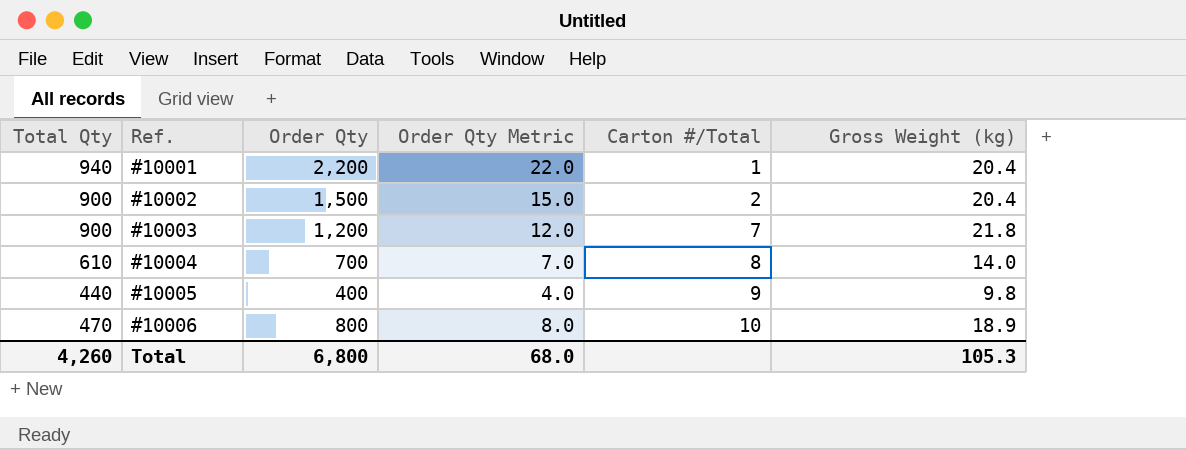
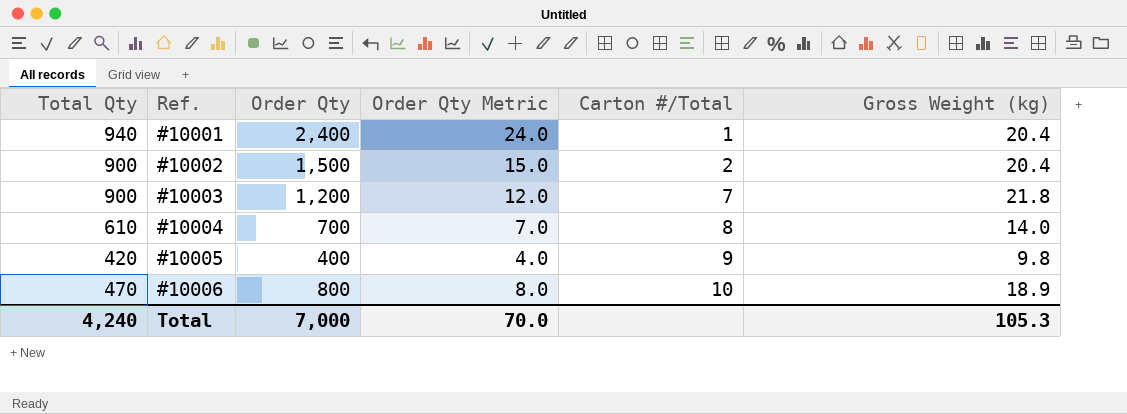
#10001 | Order Qty: 2,200 -> 2,400
#10001 | Order Qty Metric: 22.0 -> 24.0
#10005 | Total Qty: 440 -> 420
Total | Total Qty: 4,260 -> 4,240
Total | Order Qty: 6,800 -> 7,000
Total | Order Qty Metric: 68.0 -> 70.0

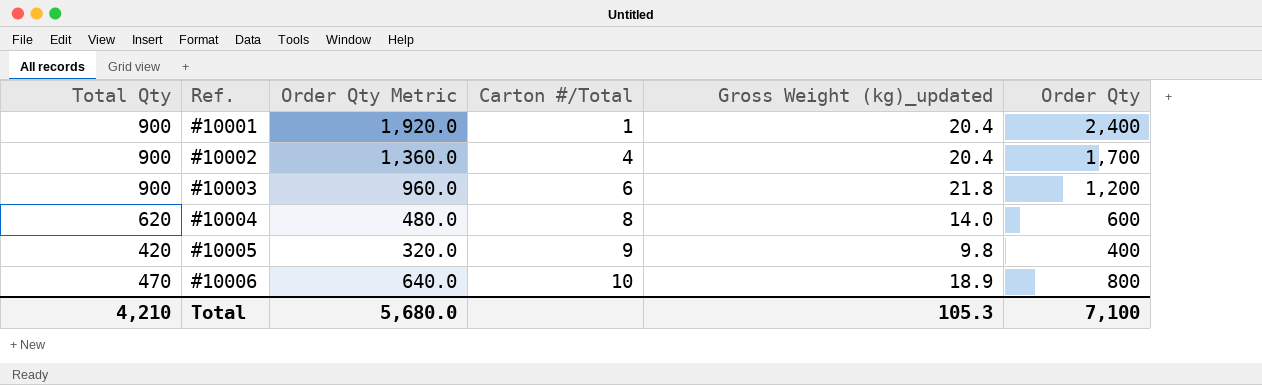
column Order Qty Metric | formula: [Order Qty] * 0.01 -> [Order Qty] * 0.8
column name: Gross Weight (kg) -> Gross Weight (kg)_updated
column Order Qty | position: 3 -> 6
#10001 | Total Qty: 940 -> 900
#10002 | Carton #/Total: 2 -> 4
#10002 | Order Qty: 1,500 -> 1,700
#10003 | Carton #/Total: 7 -> 6
#10004 | Total Qty: 610 -> 620
#10004 | Order Qty: 700 -> 600
Total | Total Qty: 4,240 -> 4,210
Total | Order Qty Metric: 70.0 -> 5,680.0
Total | Order Qty: 7,000 -> 7,100

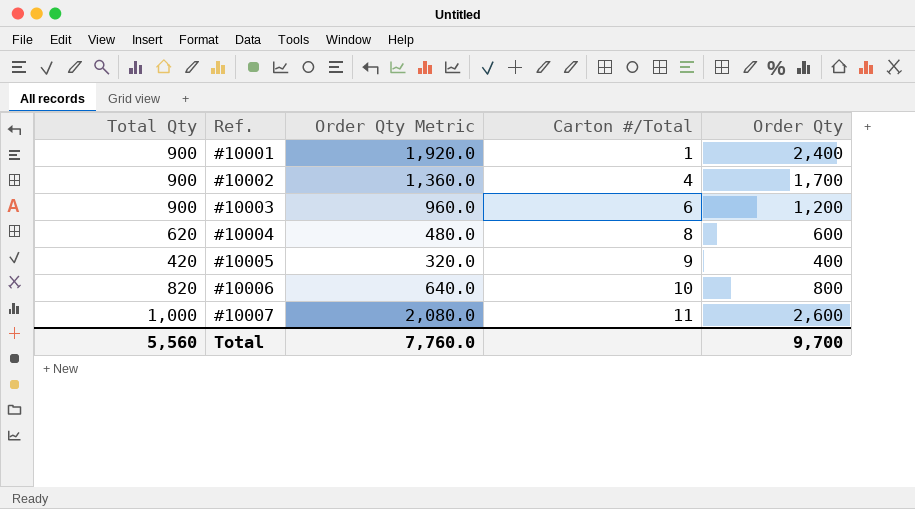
column Gross Weight (kg)_updated | position: 5 -> none
#10006 | Total Qty: 470 -> 820
row #10007: none -> 1,000 | 2,080.0 | 11 | 2,600
Total | Total Qty: 4,210 -> 5,560
Total | Order Qty Metric: 5,680.0 -> 7,760.0
Total | Order Qty: 7,100 -> 9,700

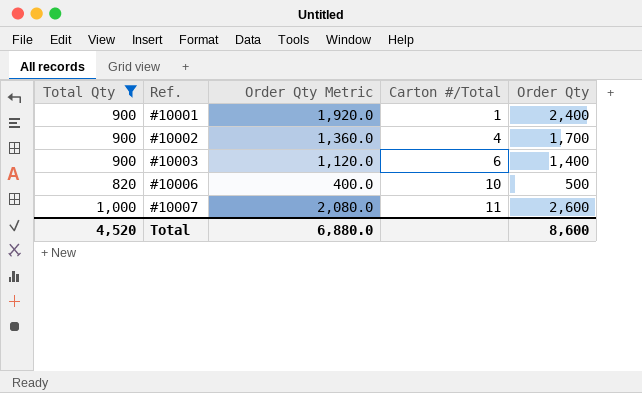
filter: none -> Total Qty >= 820
#10003 | Order Qty Metric: 960.0 -> 1,120.0
#10003 | Order Qty: 1,200 -> 1,400
#10006 | Order Qty Metric: 640.0 -> 400.0
#10006 | Order Qty: 800 -> 500
Total | Total Qty: 5,560 -> 4,520
Total | Order Qty Metric: 7,760.0 -> 6,880.0
Total | Order Qty: 9,700 -> 8,600

